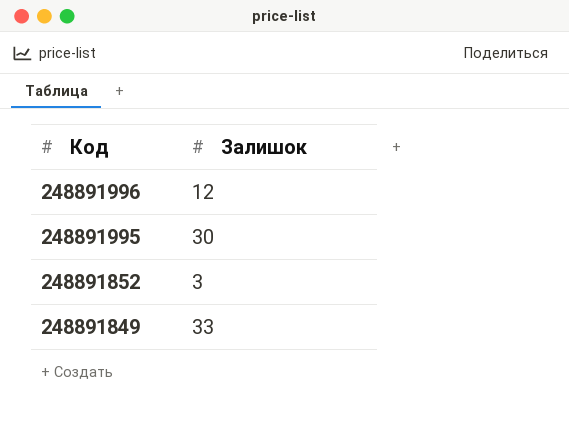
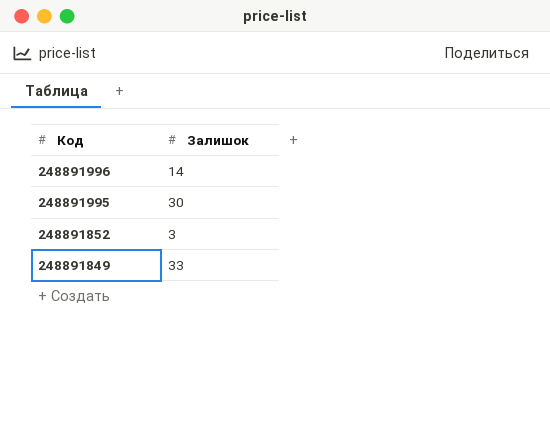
248891996 | Залишок: 12 -> 14

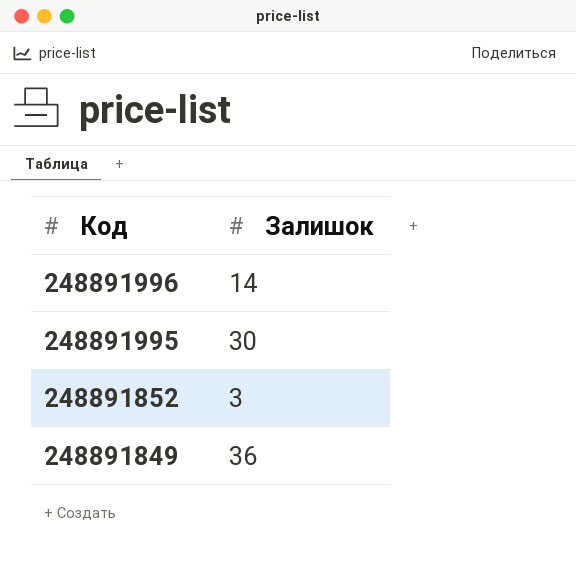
248891849 | Залишок: 33 -> 36

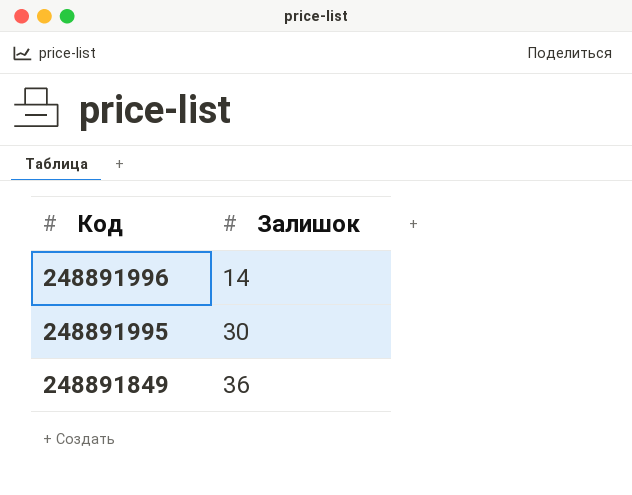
row 248891852: 3 -> none

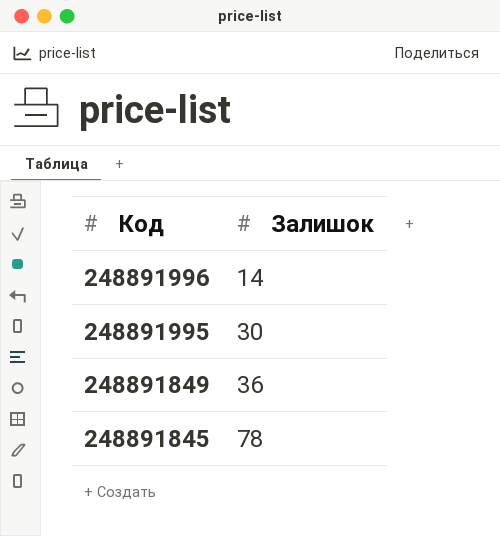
row 248891845: none -> 78

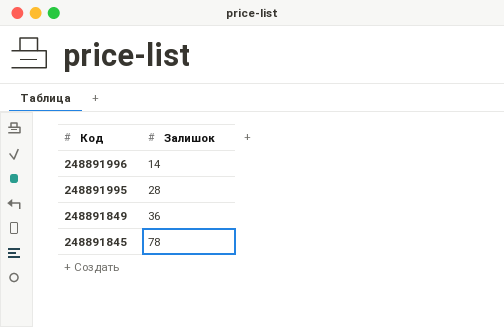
248891995 | Залишок: 30 -> 28

